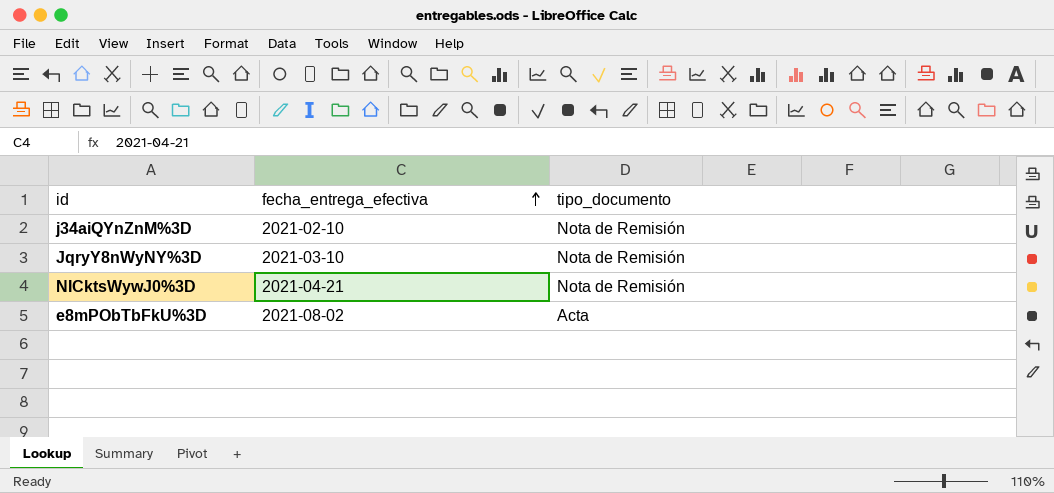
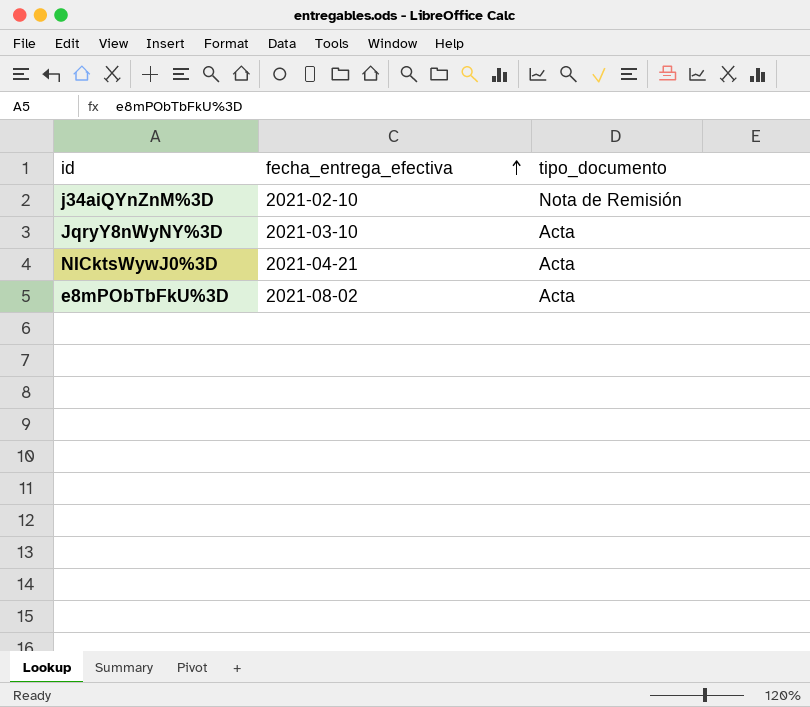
JqryY8nWyNY%3D | tipo_documento: Nota de Remisión -> Acta
NICktsWywJ0%3D | tipo_documento: Nota de Remisión -> Acta

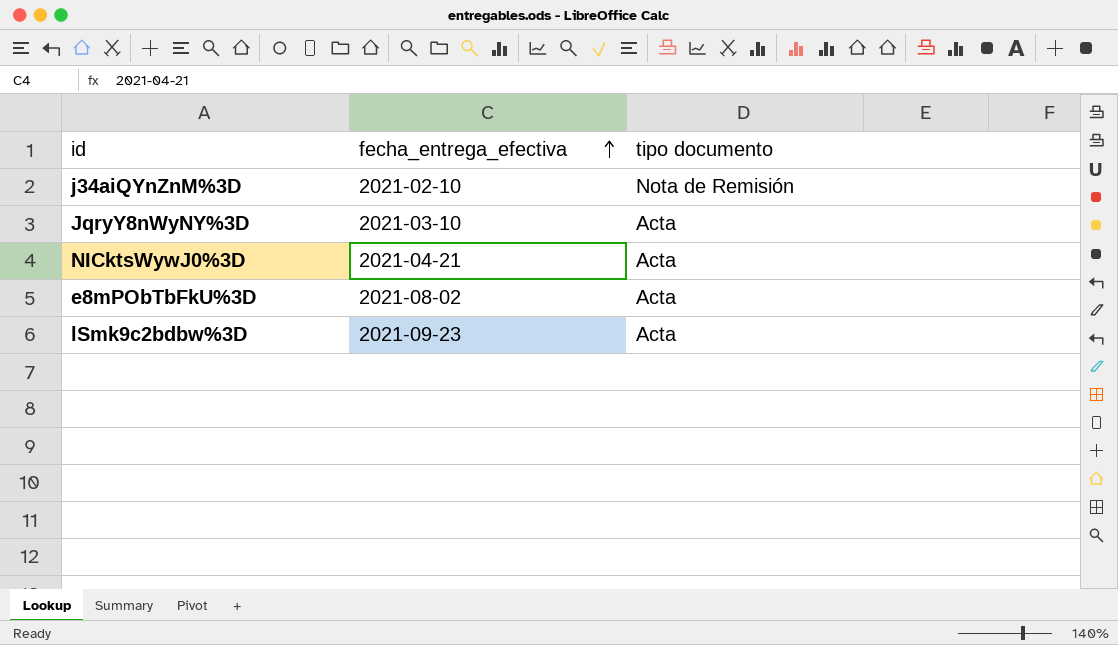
column name: tipo_documento -> tipo documento
row lSmk9c2bdbw%3D: none -> 2021-09-23 | Acta

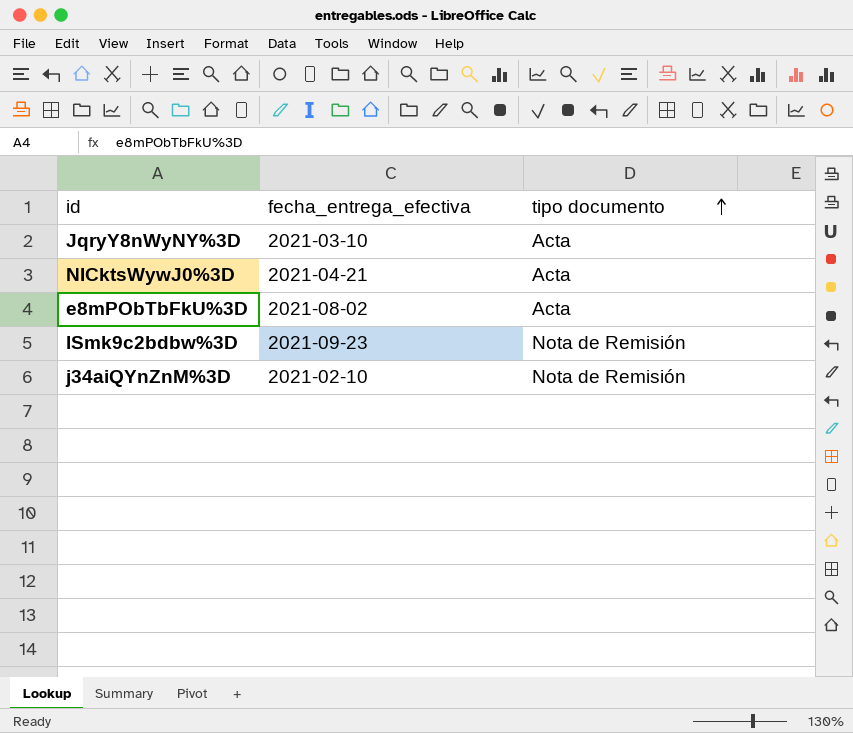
row order: fecha_entrega_efectiva ascending -> tipo documento ascending
lSmk9c2bdbw%3D | tipo documento: Acta -> Nota de Remisión

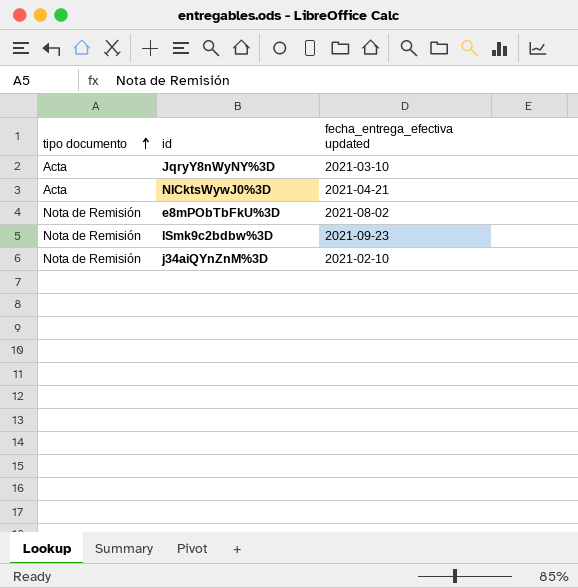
column tipo documento | position: 3 -> 1
column name: fecha_entrega_efectiva -> fecha_entrega_efectiva updated
e8mPObTbFkU%3D | tipo documento: Acta -> Nota de Remisión

